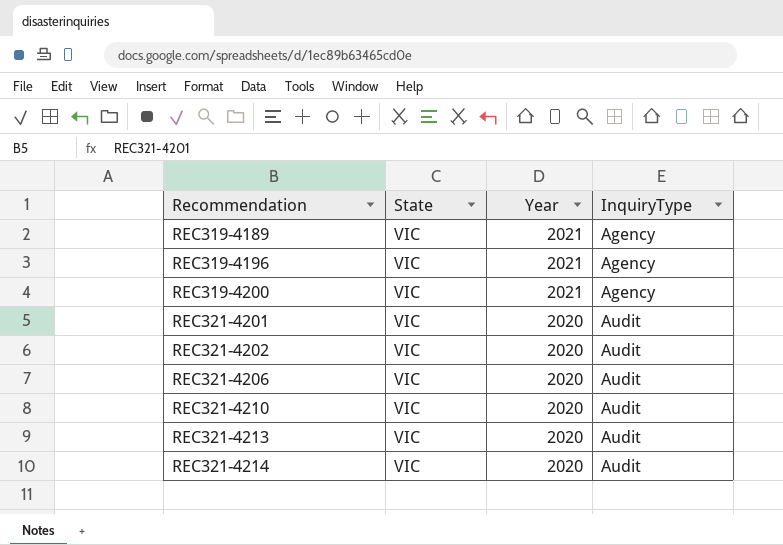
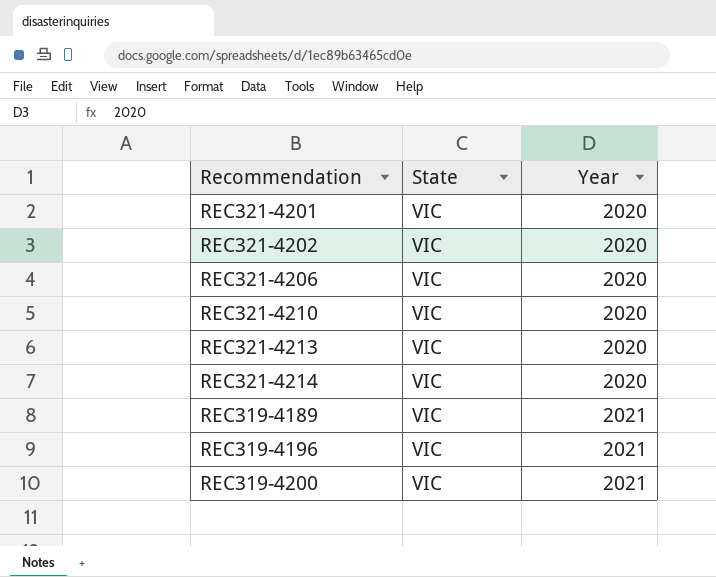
row order: Recommendation ascending -> Year ascending
column InquiryType | position: 4 -> none

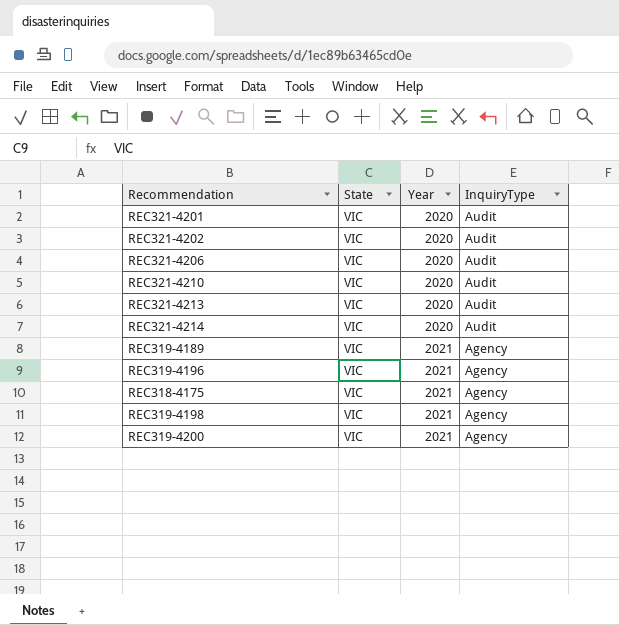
column InquiryType | position: none -> 4
row REC318-4175: none -> VIC | 2021 | Agency
row REC319-4198: none -> VIC | 2021 | Agency

